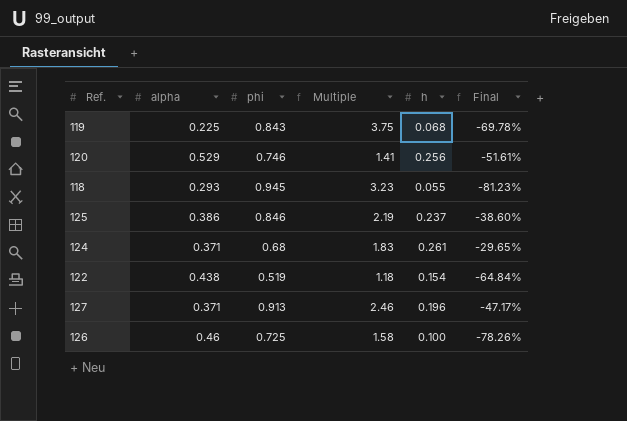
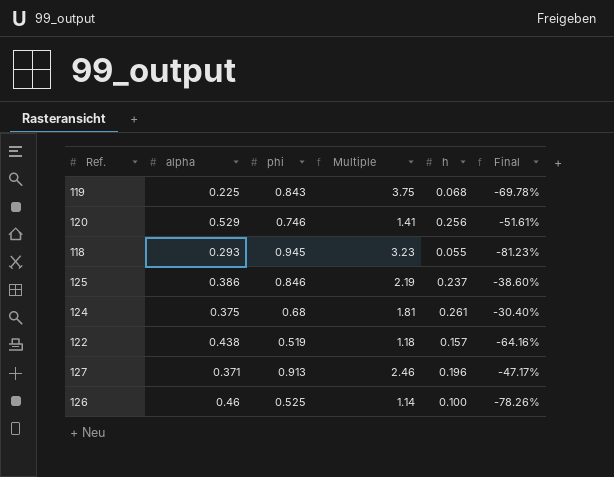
124 | alpha: 0.371 -> 0.375
124 | Multiple: 1.83 -> 1.81
124 | Final: -29.65% -> -30.40%
122 | h: 0.154 -> 0.157
122 | Final: -64.84% -> -64.16%
126 | phi: 0.725 -> 0.525
126 | Multiple: 1.58 -> 1.14

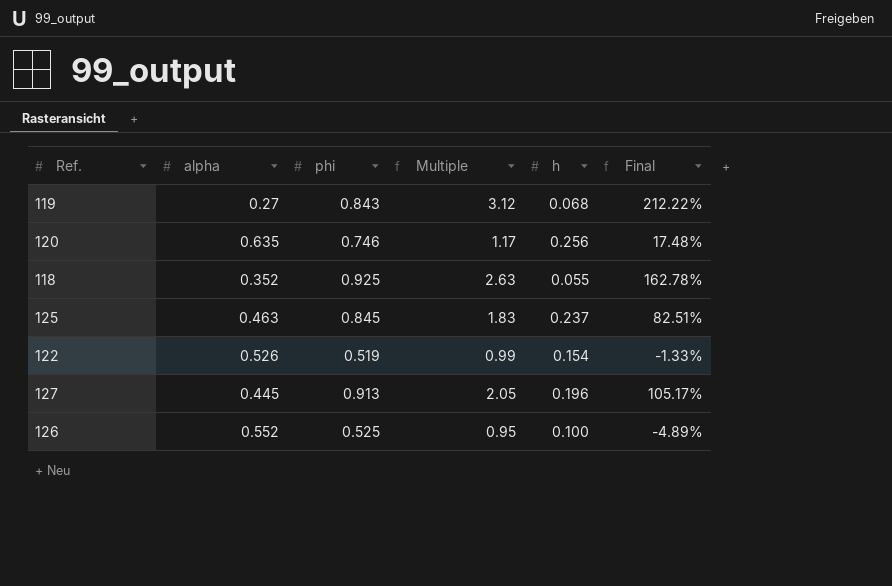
column Final | formula: ([h] - [alpha]) / [alpha] -> ([phi] - [alpha]) / [alpha]
row 124: 0.375 | 0.68 | 1.81 | 0.261 | -30.40% -> none
119 | alpha: 0.225 -> 0.27
119 | Multiple: 3.75 -> 3.12
120 | alpha: 0.529 -> 0.635
120 | Multiple: 1.41 -> 1.17
118 | alpha: 0.293 -> 0.352
118 | phi: 0.945 -> 0.925
118 | Multiple: 3.23 -> 2.63
125 | alpha: 0.386 -> 0.463
125 | phi: 0.846 -> 0.845
125 | Multiple: 2.19 -> 1.83
122 | alpha: 0.438 -> 0.526
122 | Multiple: 1.18 -> 0.99
122 | h: 0.157 -> 0.154
127 | alpha: 0.371 -> 0.445
127 | Multiple: 2.46 -> 2.05
126 | alpha: 0.46 -> 0.552
126 | Multiple: 1.14 -> 0.95

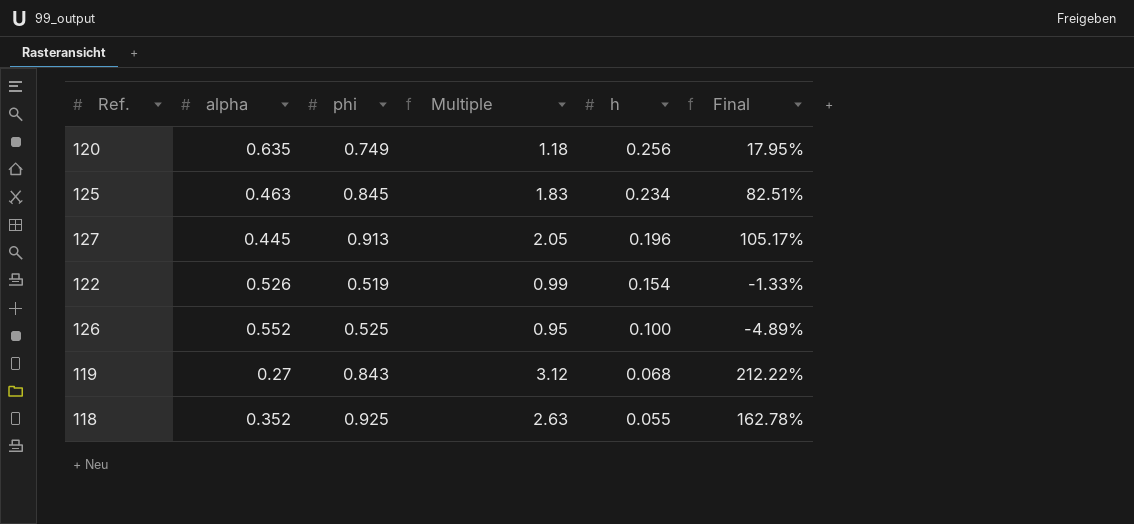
row order: none -> h descending
120 | phi: 0.746 -> 0.749
120 | Multiple: 1.17 -> 1.18
120 | Final: 17.48% -> 17.95%
125 | h: 0.237 -> 0.234

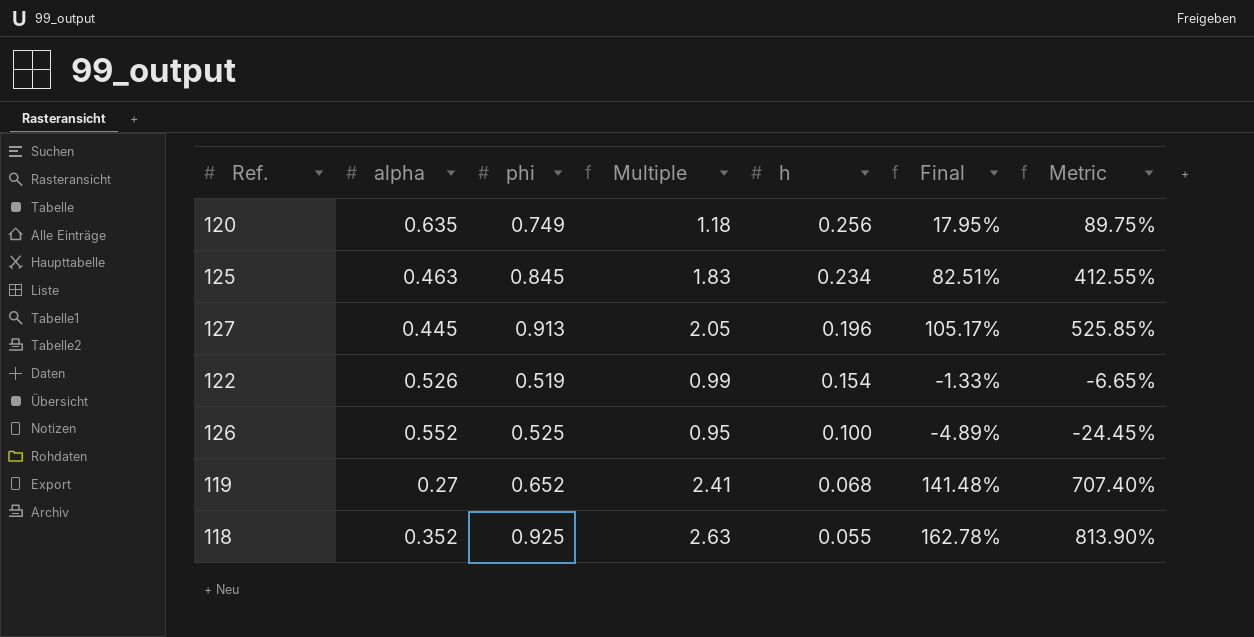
column Metric | formula: none -> [Final] * 5
119 | phi: 0.843 -> 0.652
119 | Multiple: 3.12 -> 2.41
119 | Final: 212.22% -> 141.48%

